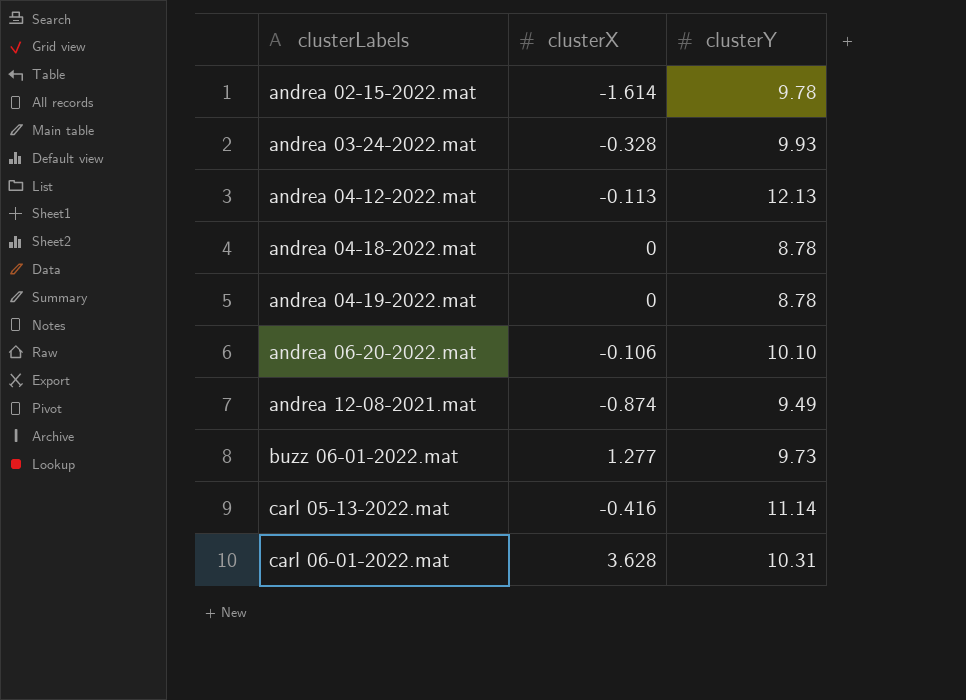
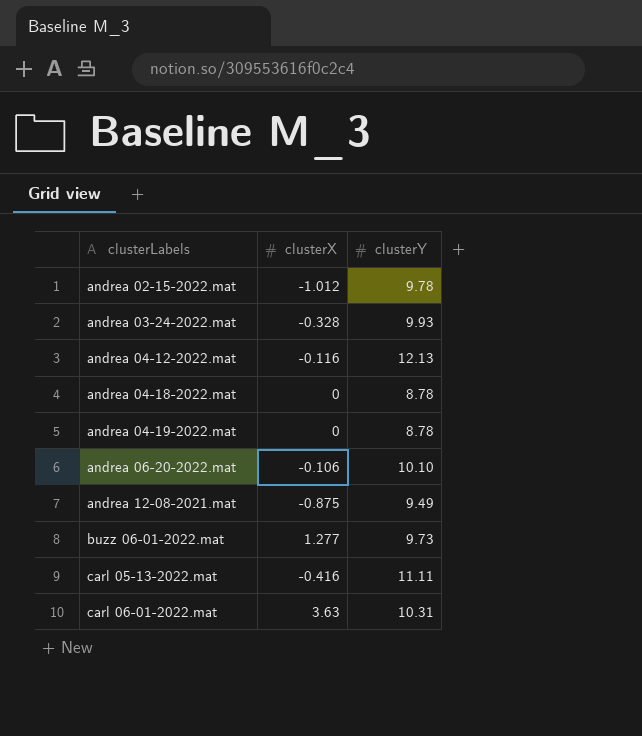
andrea 02-15-2022.mat | clusterX: -1.614 -> -1.012
andrea 04-12-2022.mat | clusterX: -0.113 -> -0.116
andrea 12-08-2021.mat | clusterX: -0.874 -> -0.875
carl 05-13-2022.mat | clusterY: 11.14 -> 11.11
carl 06-01-2022.mat | clusterX: 3.628 -> 3.63

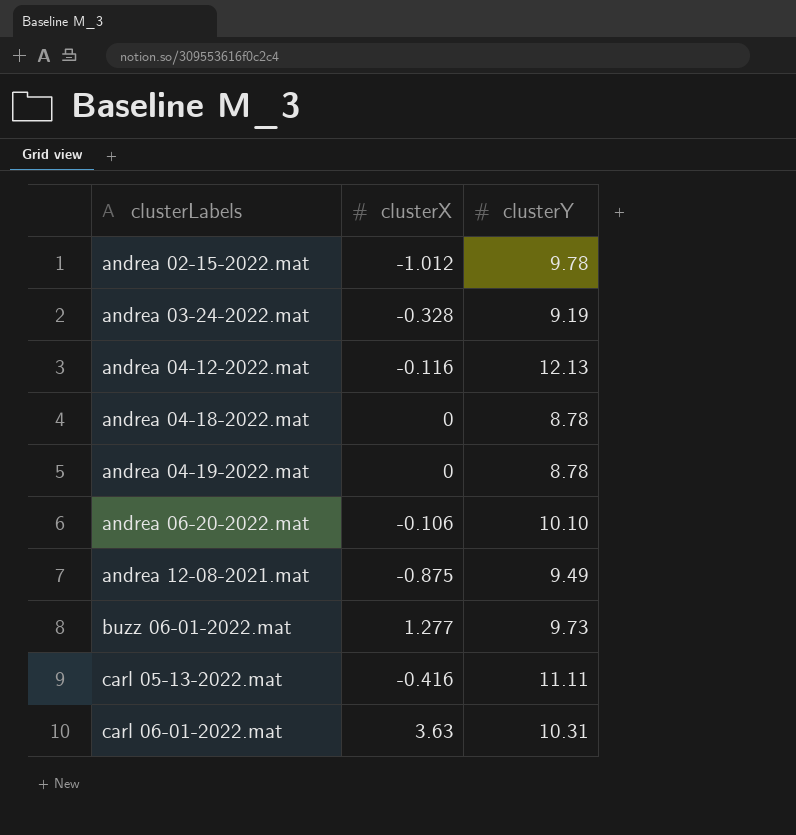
andrea 03-24-2022.mat | clusterY: 9.93 -> 9.19

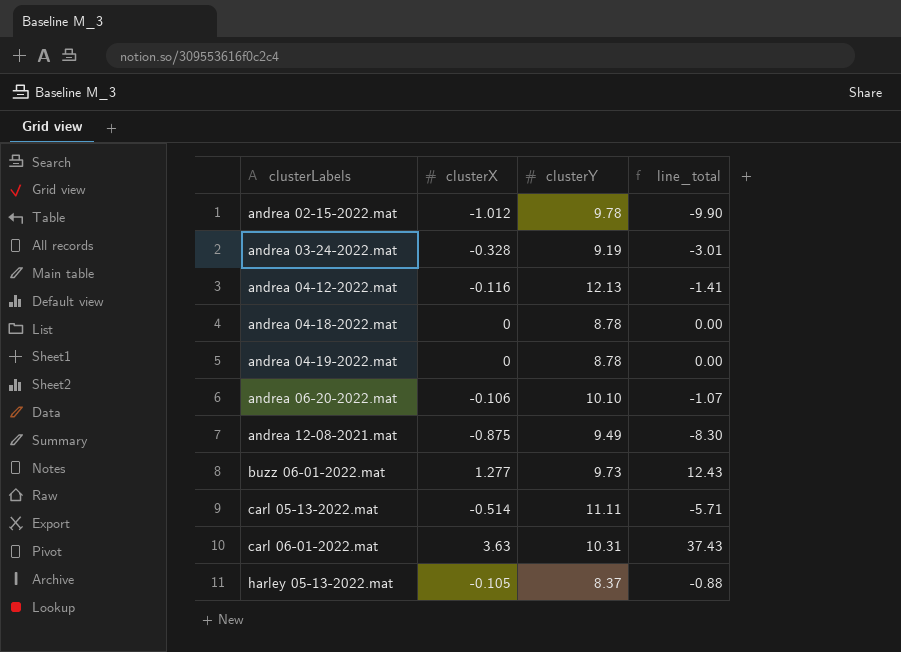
column line_total | formula: none -> [clusterX] * [clusterY]
carl 05-13-2022.mat | clusterX: -0.416 -> -0.514
row harley 05-13-2022.mat: none -> -0.105 | 8.37 | -0.88

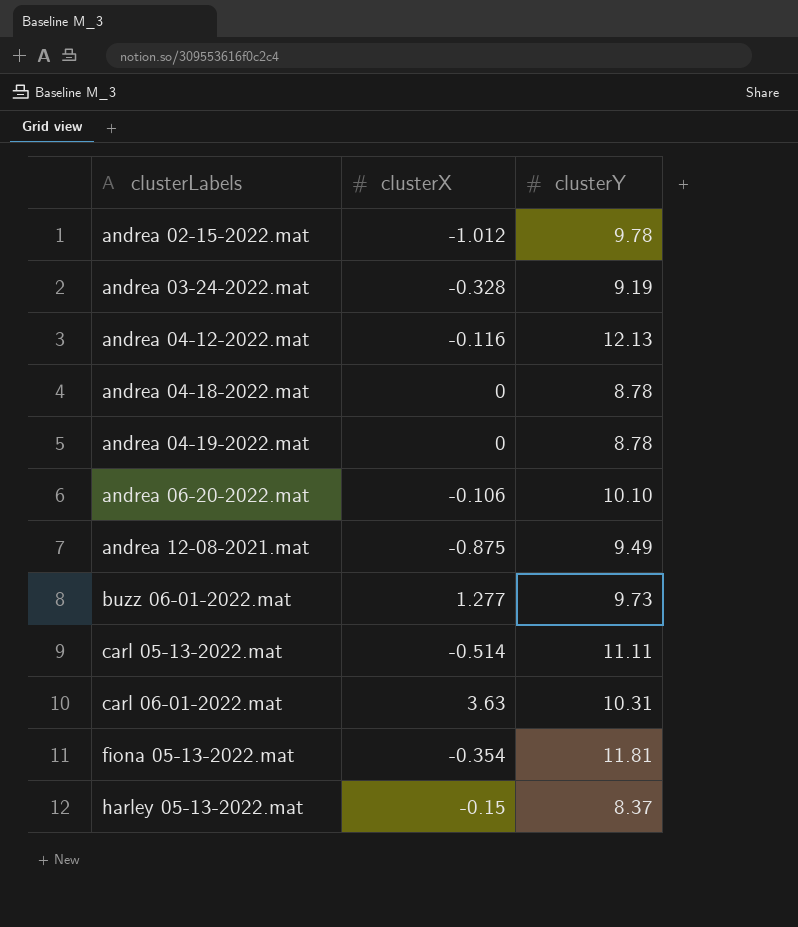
column line_total | formula: [clusterX] * [clusterY] -> none
row fiona 05-13-2022.mat: none -> -0.354 | 11.81
harley 05-13-2022.mat | clusterX: -0.105 -> -0.15

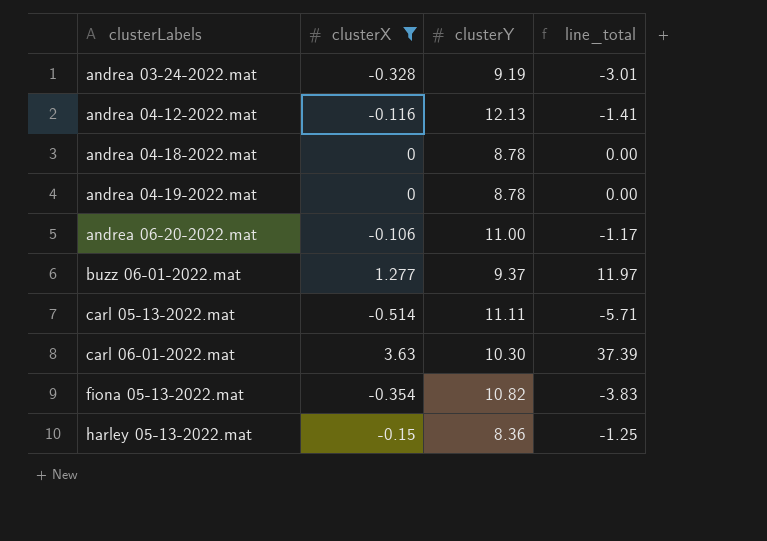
filter: none -> clusterX >= -0.514
column line_total | formula: none -> [clusterX] * [clusterY]
andrea 06-20-2022.mat | clusterY: 10.10 -> 11.00
buzz 06-01-2022.mat | clusterY: 9.73 -> 9.37
carl 06-01-2022.mat | clusterY: 10.31 -> 10.30
fiona 05-13-2022.mat | clusterY: 11.81 -> 10.82
harley 05-13-2022.mat | clusterY: 8.37 -> 8.36

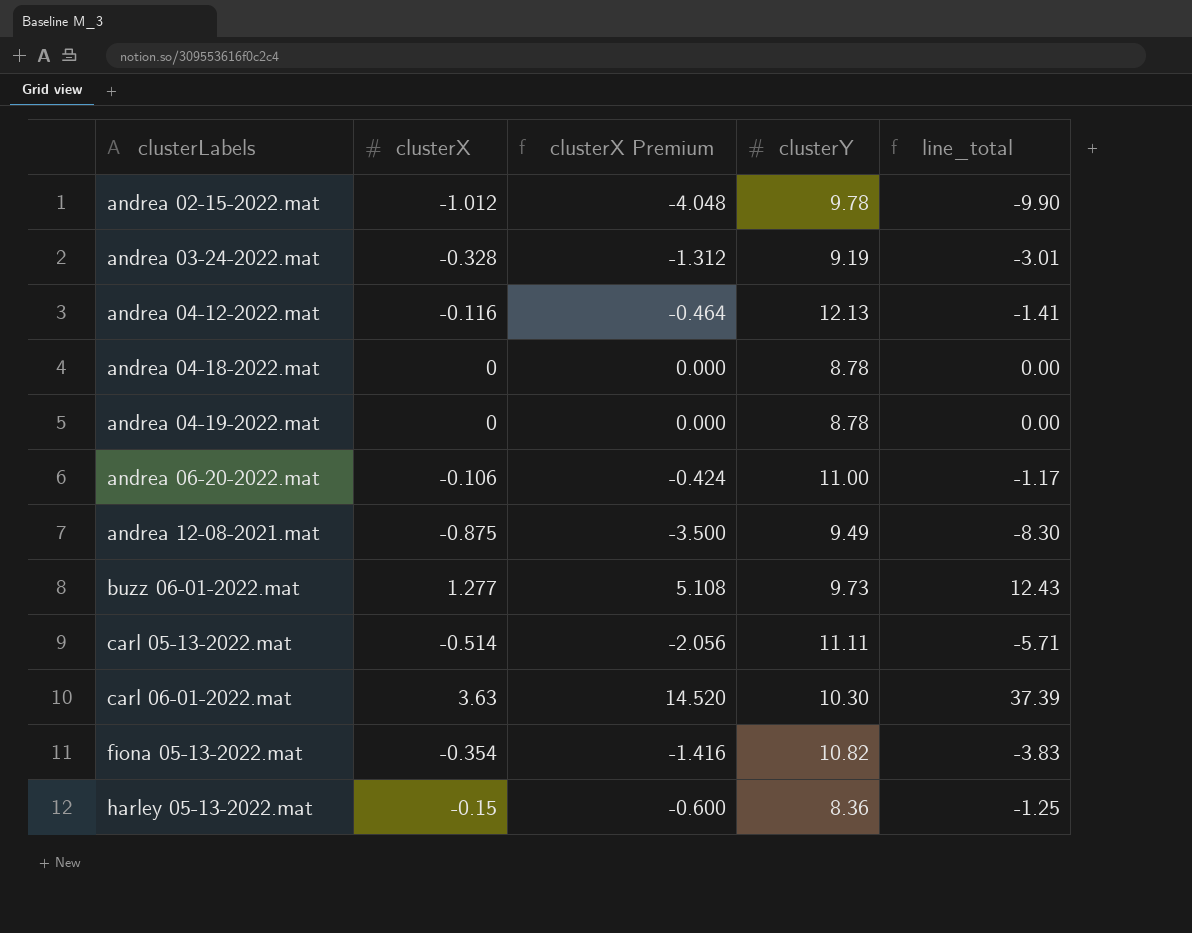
filter: clusterX >= -0.514 -> none
column clusterX Premium | formula: none -> [clusterX] * 4
buzz 06-01-2022.mat | clusterY: 9.37 -> 9.73
buzz 06-01-2022.mat | line_total: 11.97 -> 12.43

